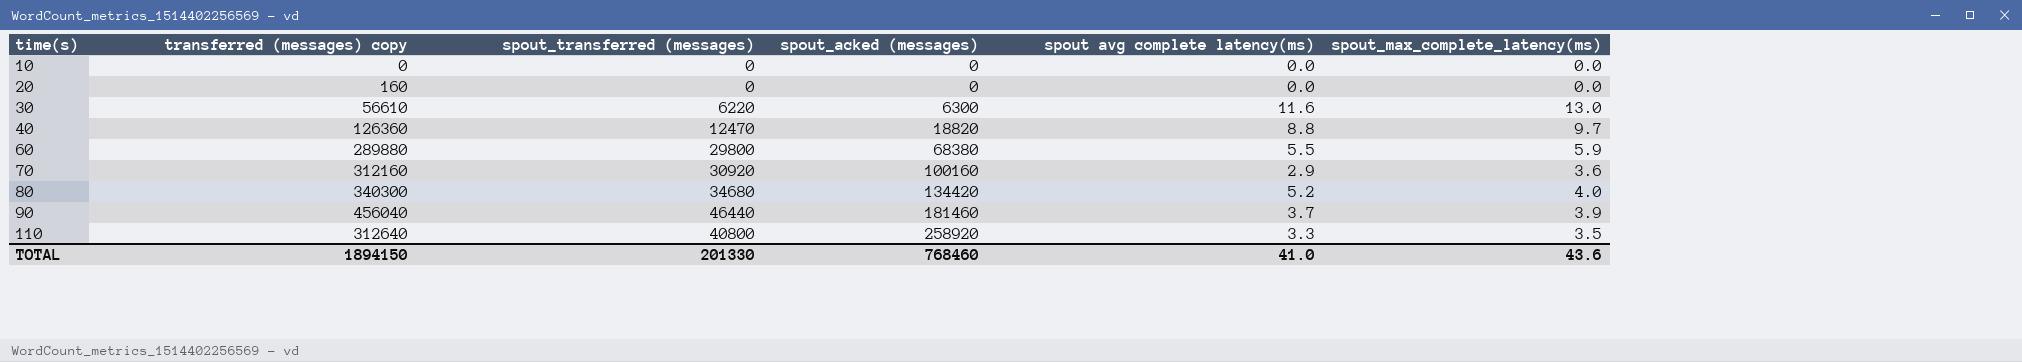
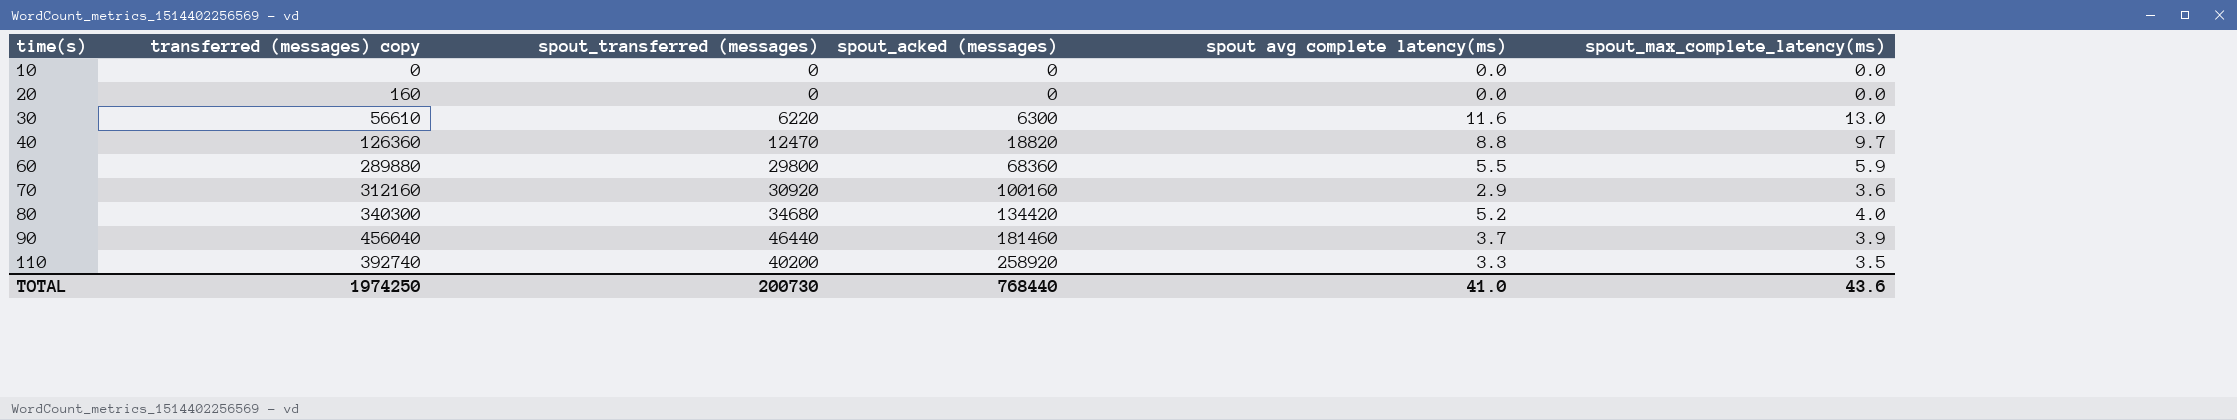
60 | spout_acked (messages): 68380 -> 68360
110 | transferred (messages) copy: 312640 -> 392740
110 | spout_transferred (messages): 40800 -> 40200
TOTAL | transferred (messages) copy: 1894150 -> 1974250
TOTAL | spout_transferred (messages): 201330 -> 200730
TOTAL | spout_acked (messages): 768460 -> 768440

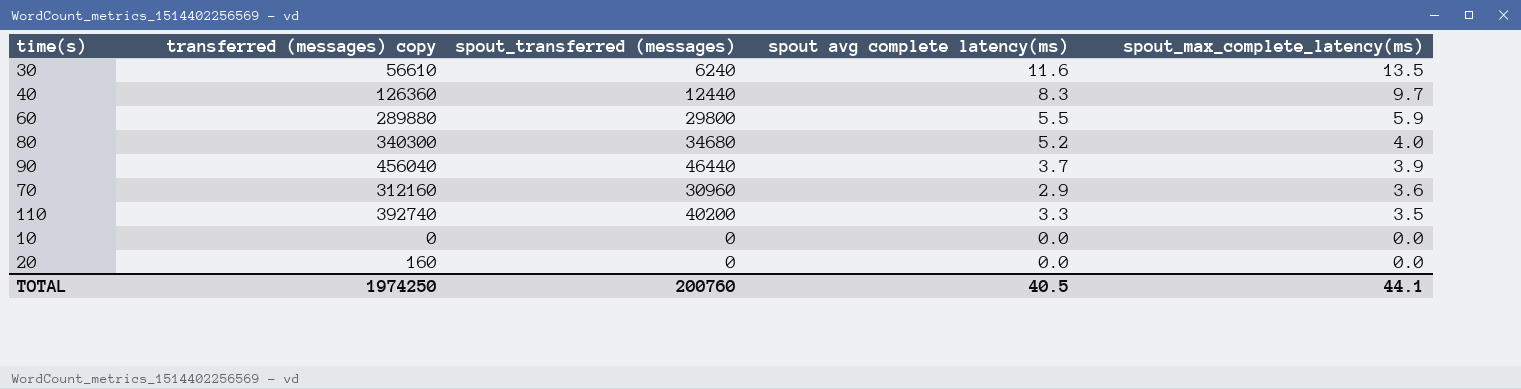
row order: time(s) ascending -> spout_max_complete_latency(ms) descending
column spout_acked (messages) | position: 4 -> none
30 | spout_transferred (messages): 6220 -> 6240
30 | spout_max_complete_latency(ms): 13.0 -> 13.5
40 | spout_transferred (messages): 12470 -> 12440
40 | spout avg complete latency(ms): 8.8 -> 8.3
70 | spout_transferred (messages): 30920 -> 30960
TOTAL | spout_transferred (messages): 200730 -> 200760
TOTAL | spout avg complete latency(ms): 41.0 -> 40.5
TOTAL | spout_max_complete_latency(ms): 43.6 -> 44.1

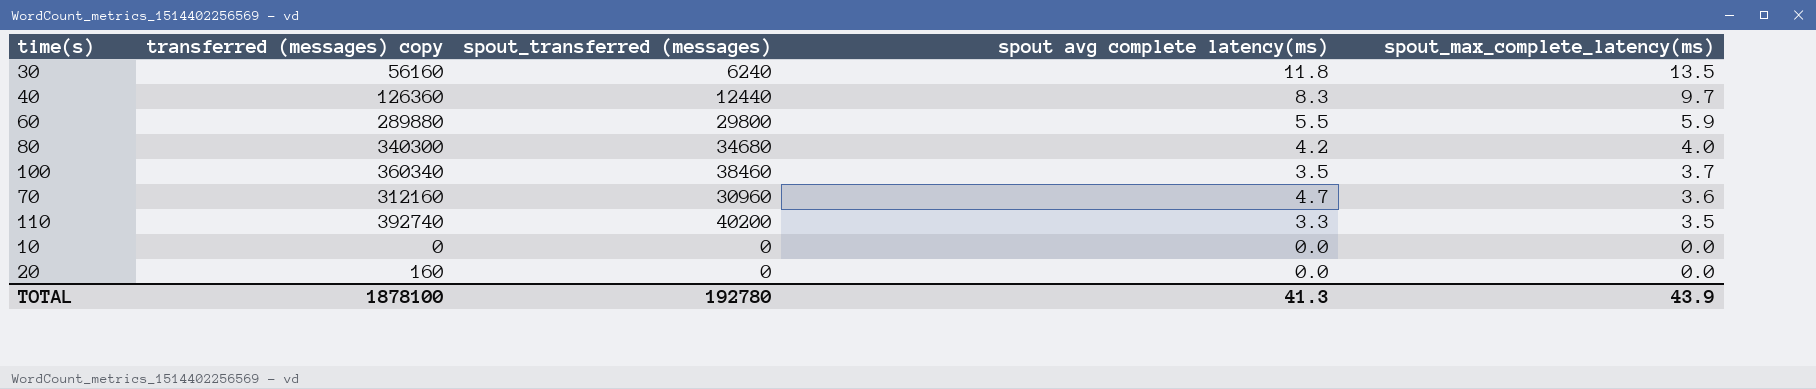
row 90: 456040 | 46440 | 3.7 | 3.9 -> none
30 | transferred (messages) copy: 56610 -> 56160
30 | spout avg complete latency(ms): 11.6 -> 11.8
80 | spout avg complete latency(ms): 5.2 -> 4.2
row 100: none -> 360340 | 38460 | 3.5 | 3.7
70 | spout avg complete latency(ms): 2.9 -> 4.7
TOTAL | transferred (messages) copy: 1974250 -> 1878100
TOTAL | spout_transferred (messages): 200760 -> 192780
TOTAL | spout avg complete latency(ms): 40.5 -> 41.3
TOTAL | spout_max_complete_latency(ms): 44.1 -> 43.9

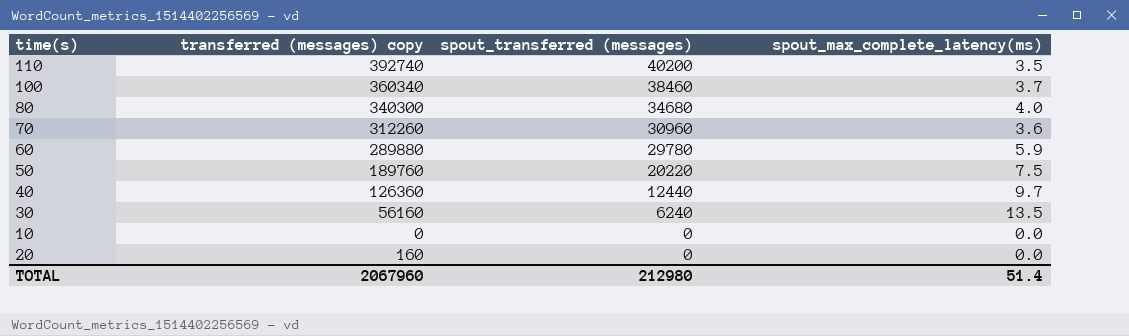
row order: spout_max_complete_latency(ms) descending -> spout_transferred (messages) descending
column spout avg complete latency(ms) | position: 4 -> none
70 | transferred (messages) copy: 312160 -> 312260
60 | spout_transferred (messages): 29800 -> 29780
row 50: none -> 189760 | 20220 | 7.5
TOTAL | transferred (messages) copy: 1878100 -> 2067960
TOTAL | spout_transferred (messages): 192780 -> 212980
TOTAL | spout_max_complete_latency(ms): 43.9 -> 51.4

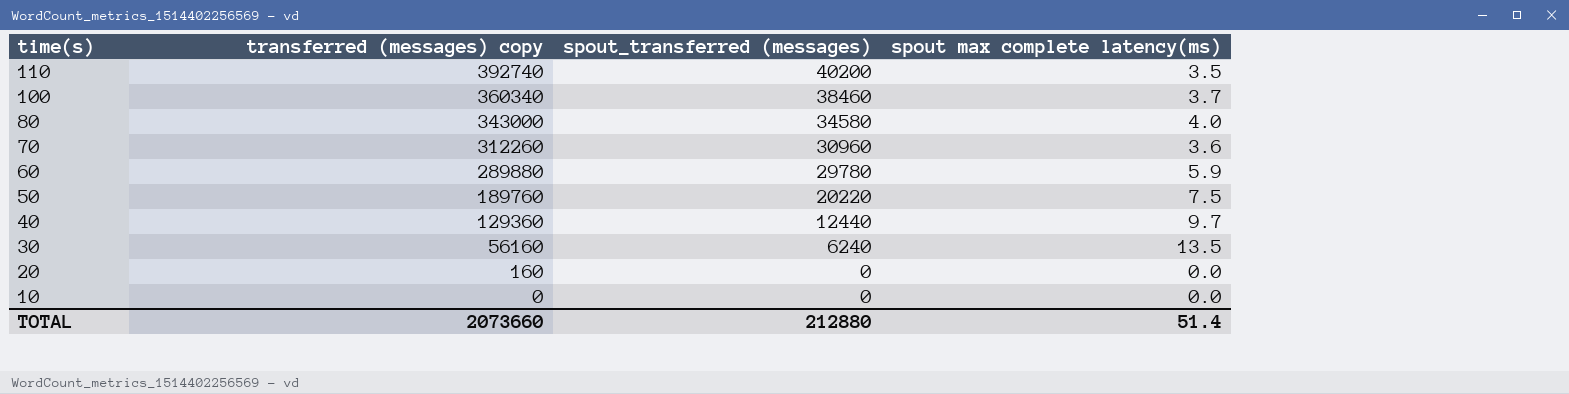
row order: spout_transferred (messages) descending -> time(s) descending
column name: spout_max_complete_latency(ms) -> spout max complete latency(ms)
80 | transferred (messages) copy: 340300 -> 343000
80 | spout_transferred (messages): 34680 -> 34580
40 | transferred (messages) copy: 126360 -> 129360
TOTAL | transferred (messages) copy: 2067960 -> 2073660
TOTAL | spout_transferred (messages): 212980 -> 212880

